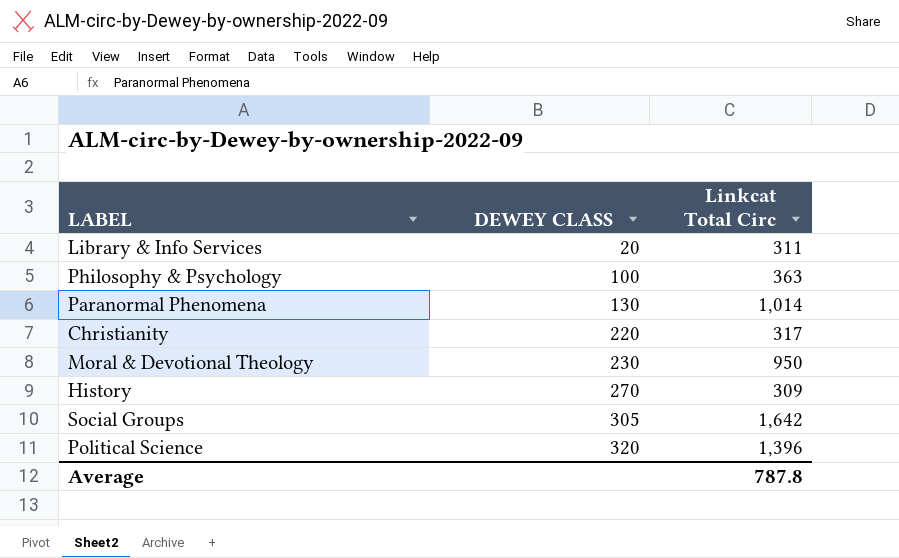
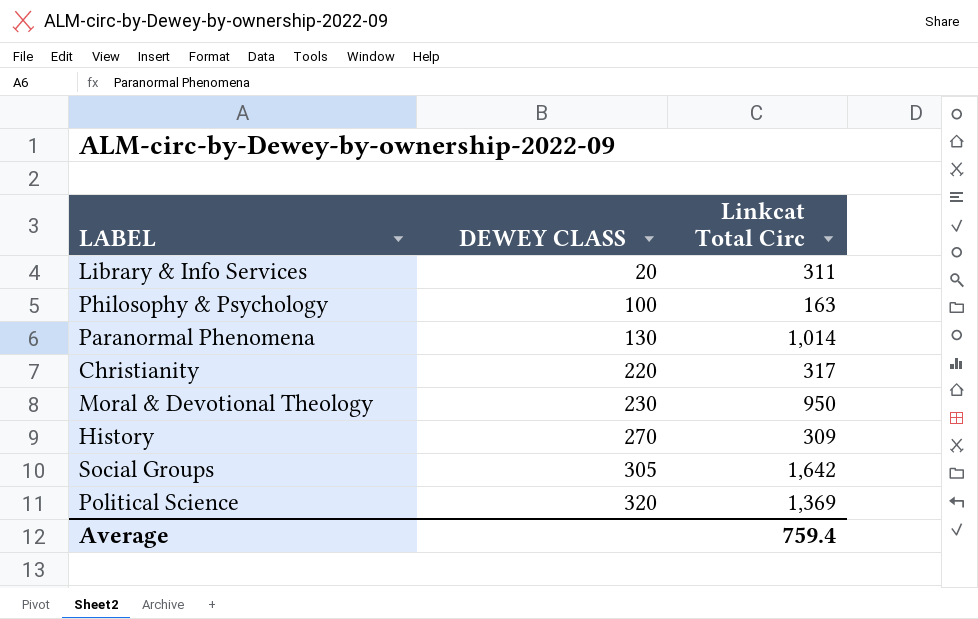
Philosophy & Psychology | Linkcat Total Circ: 363 -> 163
Political Science | Linkcat Total Circ: 1,396 -> 1,369
Average | Linkcat Total Circ: 787.8 -> 759.4

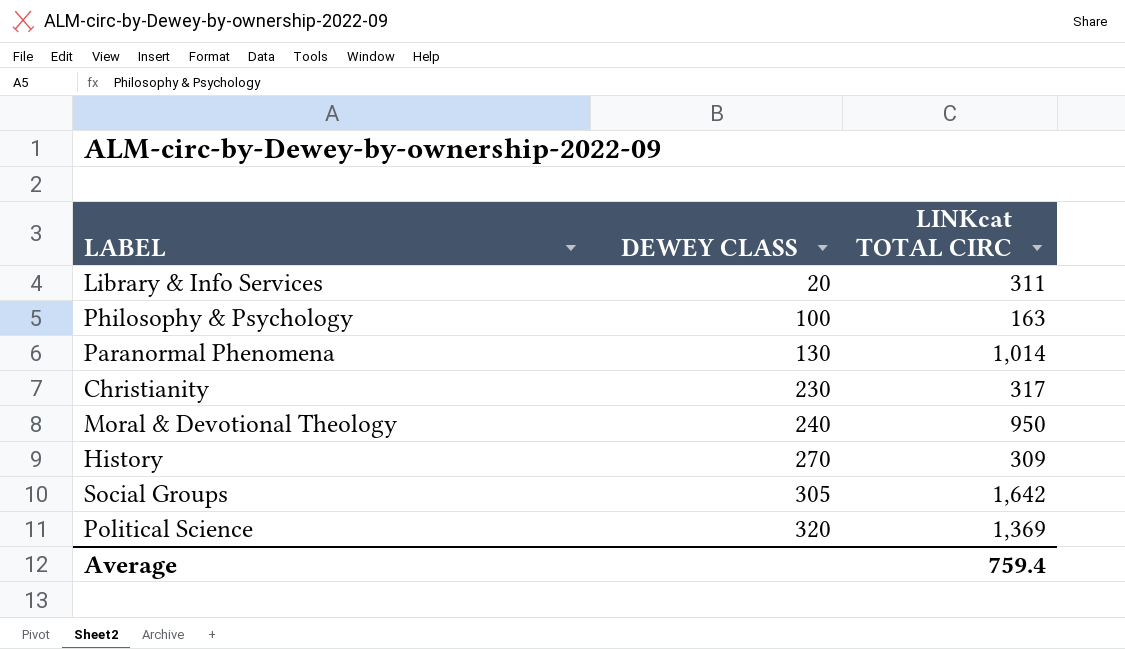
column name: Linkcat Total Circ -> LINKcat TOTAL CIRC
Christianity | DEWEY CLASS: 220 -> 230
Moral & Devotional Theology | DEWEY CLASS: 230 -> 240

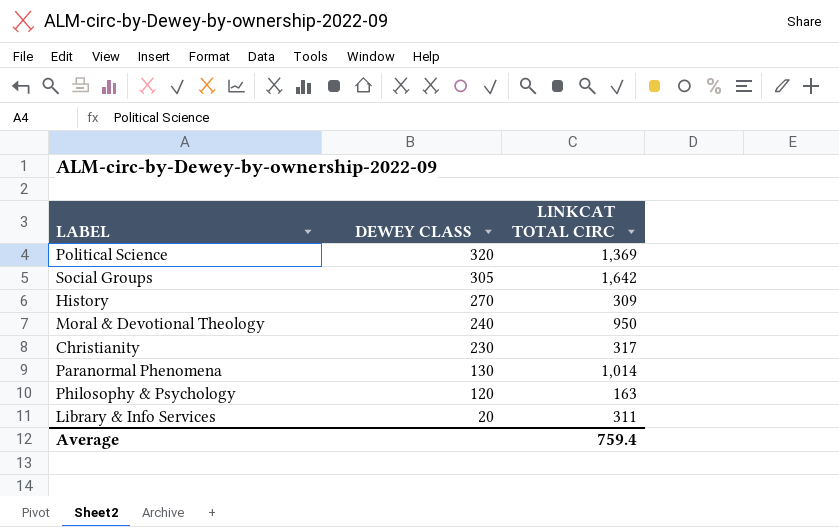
row order: DEWEY CLASS ascending -> DEWEY CLASS descending
column name: LINKcat TOTAL CIRC -> LINKCAT TOTAL CIRC
Philosophy & Psychology | DEWEY CLASS: 100 -> 120

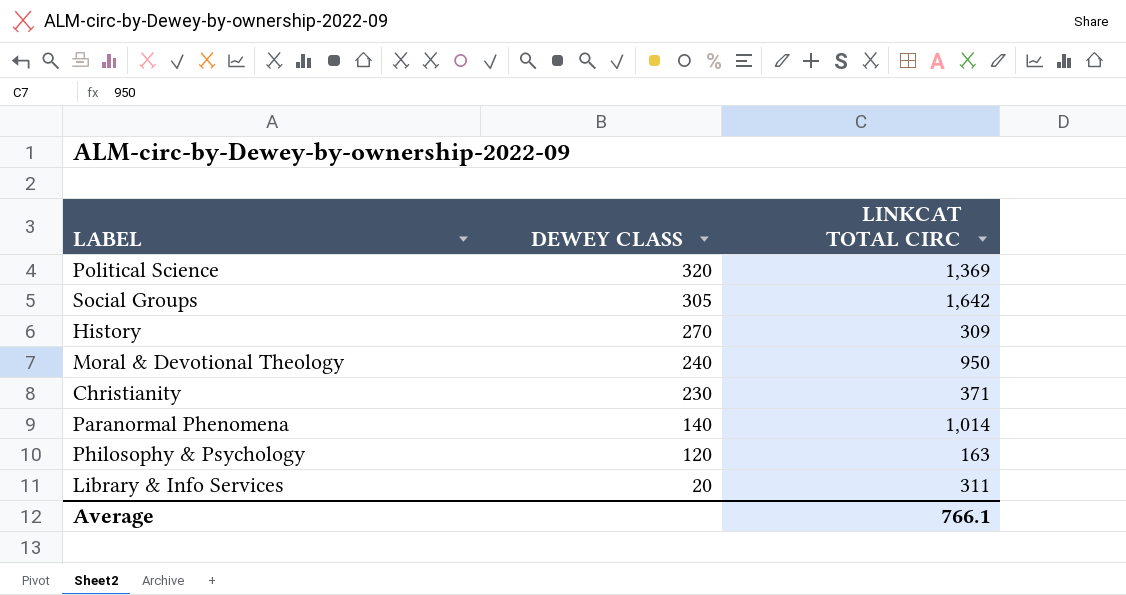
Christianity | LINKCAT TOTAL CIRC: 317 -> 371
Paranormal Phenomena | DEWEY CLASS: 130 -> 140
Average | LINKCAT TOTAL CIRC: 759.4 -> 766.1

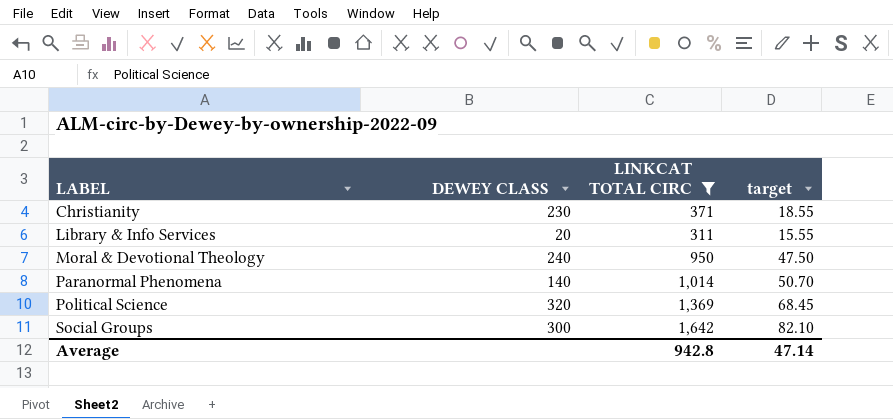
filter: none -> LINKCAT TOTAL CIRC >= 311
row order: DEWEY CLASS descending -> LABEL ascending
column target | formula: none -> [LINKCAT TOTAL CIRC] * 0.05
Social Groups | DEWEY CLASS: 305 -> 300
Average | LINKCAT TOTAL CIRC: 766.1 -> 942.8

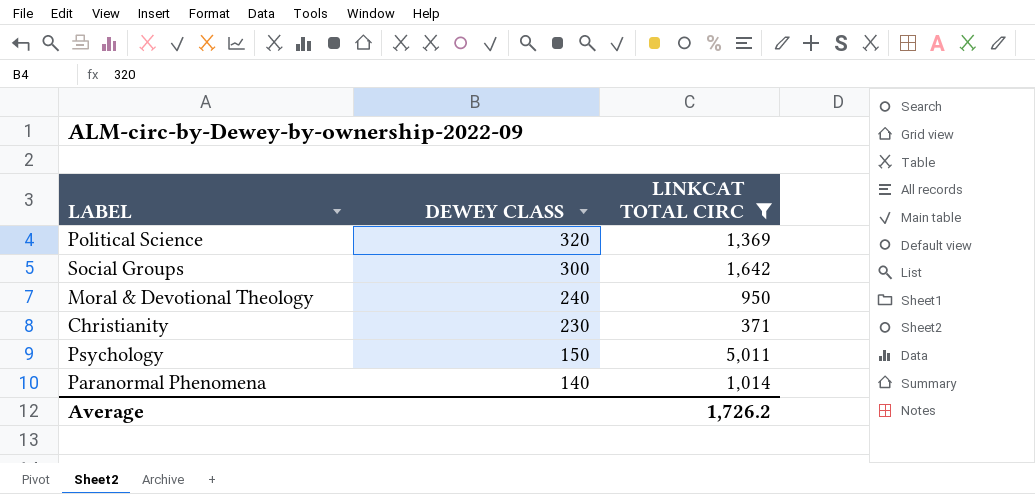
row order: LABEL ascending -> DEWEY CLASS descending
column target | formula: [LINKCAT TOTAL CIRC] * 0.05 -> none
row Library & Info Services: 20 | 311 | 15.55 -> none
row Psychology: none -> 150 | 5,011
Average | LINKCAT TOTAL CIRC: 942.8 -> 1,726.2

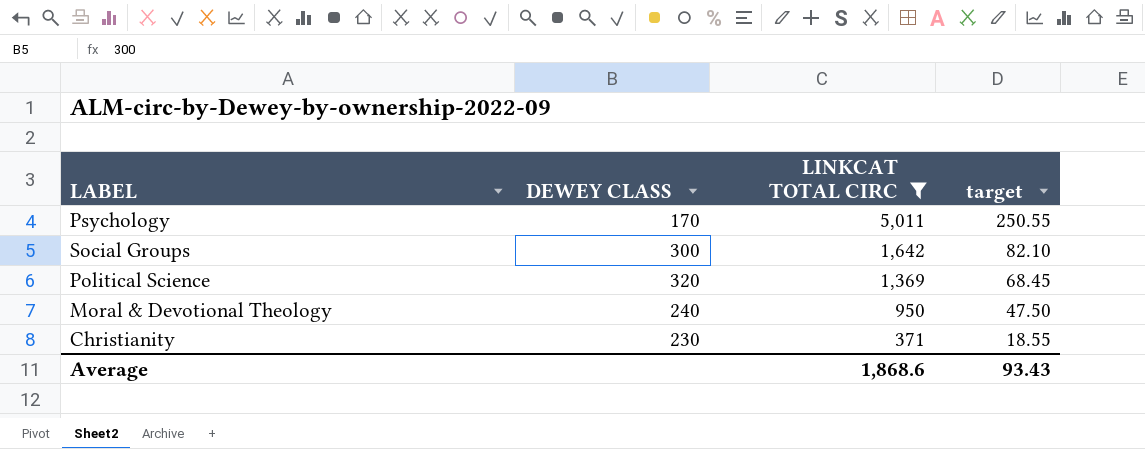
row order: DEWEY CLASS descending -> LINKCAT TOTAL CIRC descending
column target | formula: none -> [LINKCAT TOTAL CIRC] * 0.05
row Paranormal Phenomena: 140 | 1,014 -> none
Psychology | DEWEY CLASS: 150 -> 170
Average | LINKCAT TOTAL CIRC: 1,726.2 -> 1,868.6

